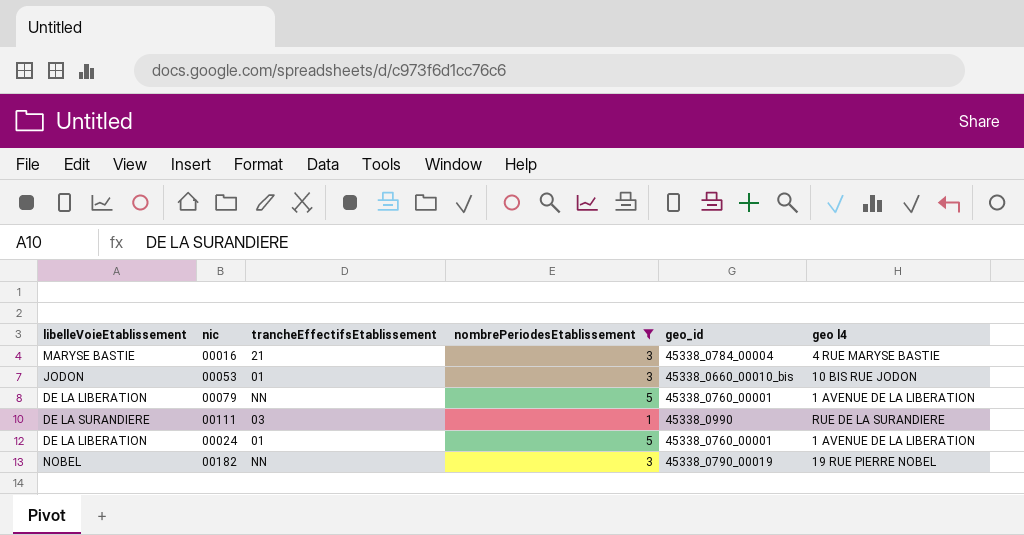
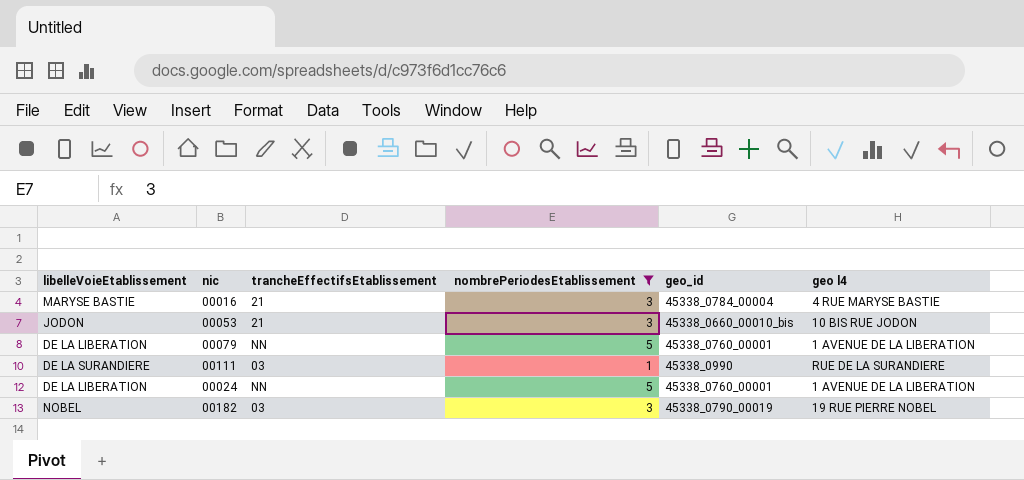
00053 | trancheEffectifsEtablissement: 01 -> 21
00024 | trancheEffectifsEtablissement: 01 -> NN
00182 | trancheEffectifsEtablissement: NN -> 03

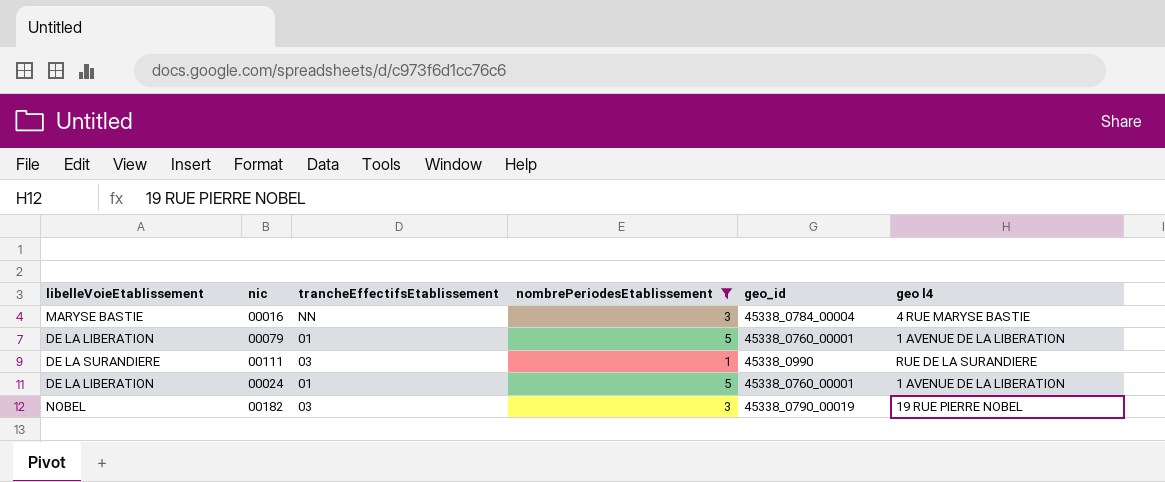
row 00053: JODON | 21 | 3 | 45338_0660_00010_bis | 10 BIS RUE JODON -> none
00016 | trancheEffectifsEtablissement: 21 -> NN
00079 | trancheEffectifsEtablissement: NN -> 01
00024 | trancheEffectifsEtablissement: NN -> 01

